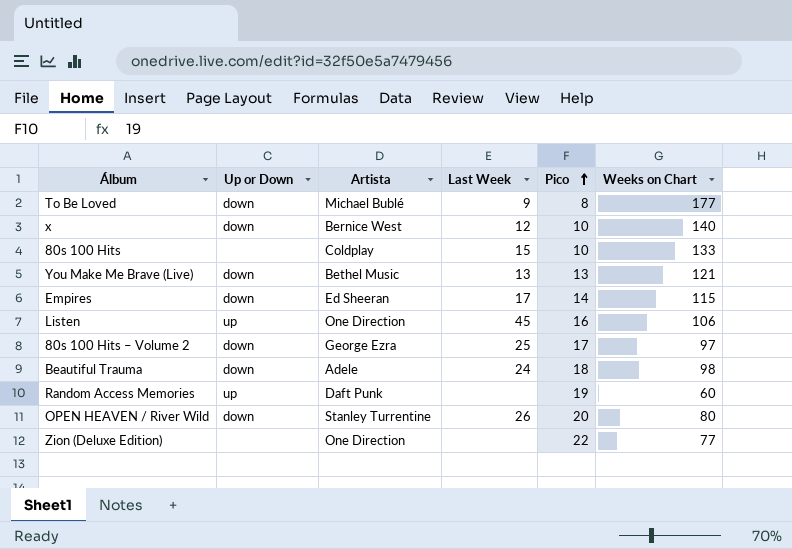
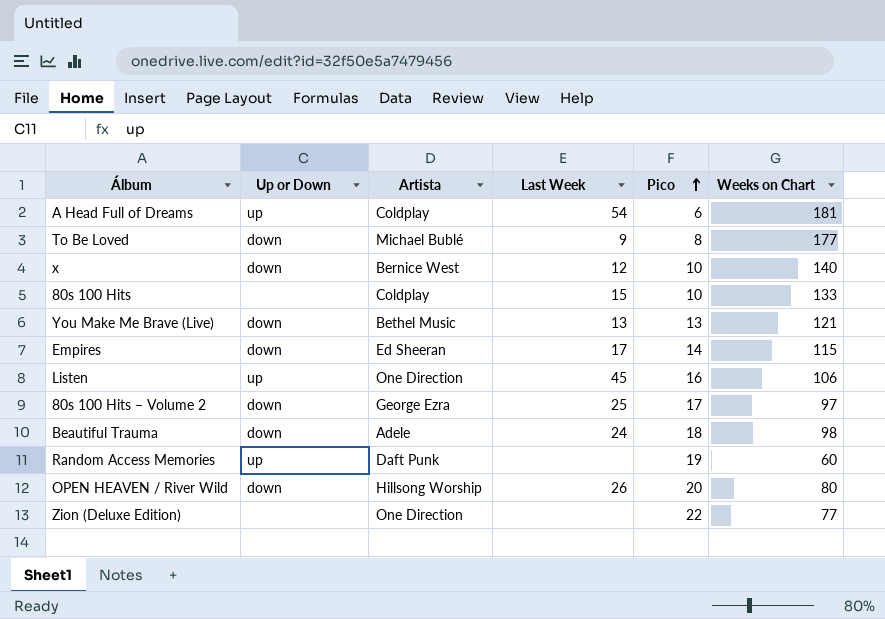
row A Head Full of Dreams: none -> up | Coldplay | 54 | 6 | 181
OPEN HEAVEN / River Wild | Artista: Stanley Turrentine -> Hillsong Worship

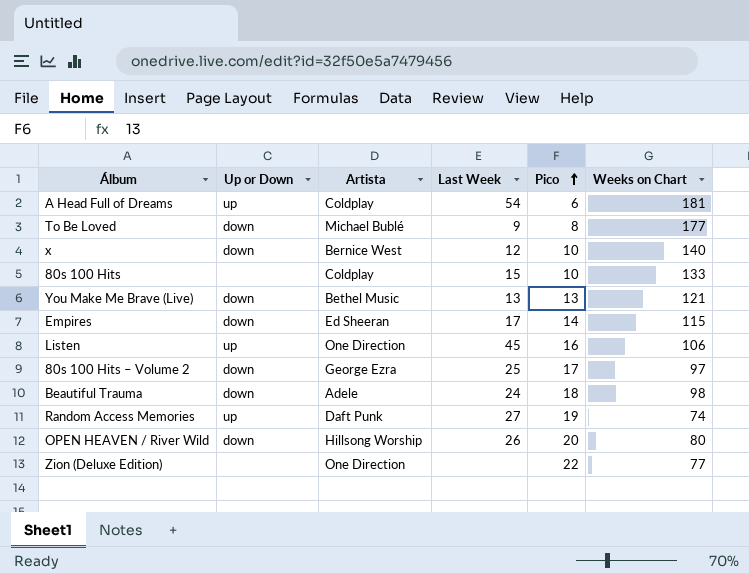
Random Access Memories | Last Week: none -> 27
Random Access Memories | Weeks on Chart: 60 -> 74

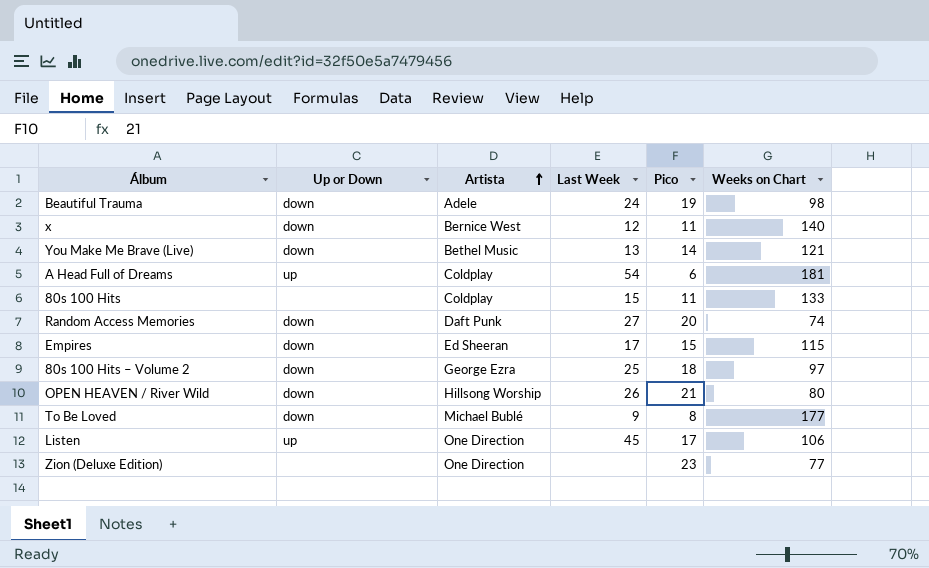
row order: Pico ascending -> Artista ascending
Beautiful Trauma | Pico: 18 -> 19
x | Pico: 10 -> 11
You Make Me Brave (Live) | Pico: 13 -> 14
80s 100 Hits | Pico: 10 -> 11
Random Access Memories | Up or Down: up -> down
Random Access Memories | Pico: 19 -> 20
Empires | Pico: 14 -> 15
80s 100 Hits – Volume 2 | Pico: 17 -> 18
OPEN HEAVEN / River Wild | Pico: 20 -> 21
Listen | Pico: 16 -> 17
Zion (Deluxe Edition) | Pico: 22 -> 23

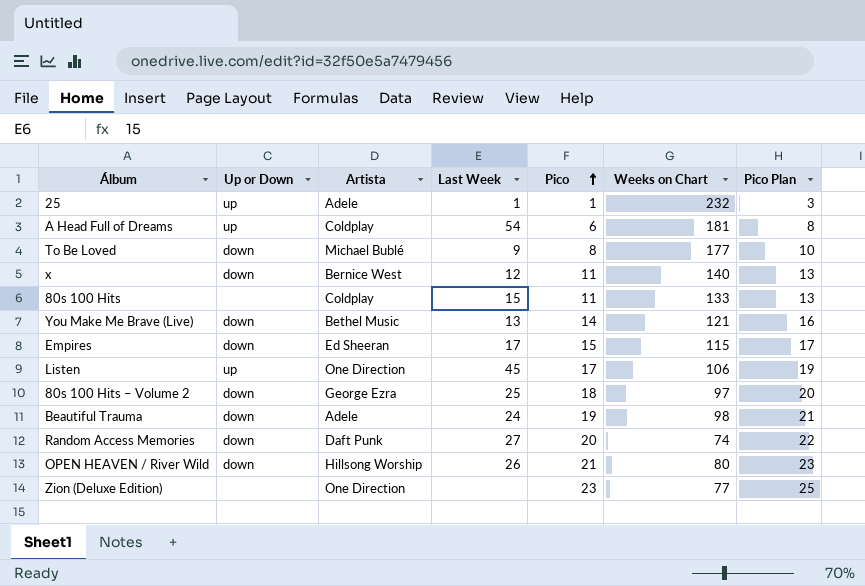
row order: Artista ascending -> Pico ascending
column Pico Plan | formula: none -> [Pico] + 2
row 25: none -> up | Adele | 1 | 1 | 232 | 3

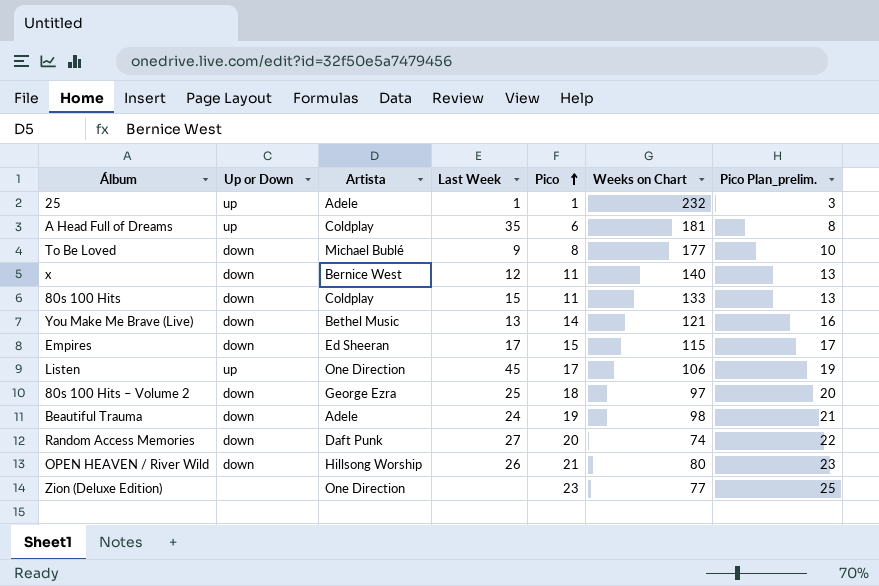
column name: Pico Plan -> Pico Plan_prelim.
A Head Full of Dreams | Last Week: 54 -> 35
80s 100 Hits | Up or Down: none -> down

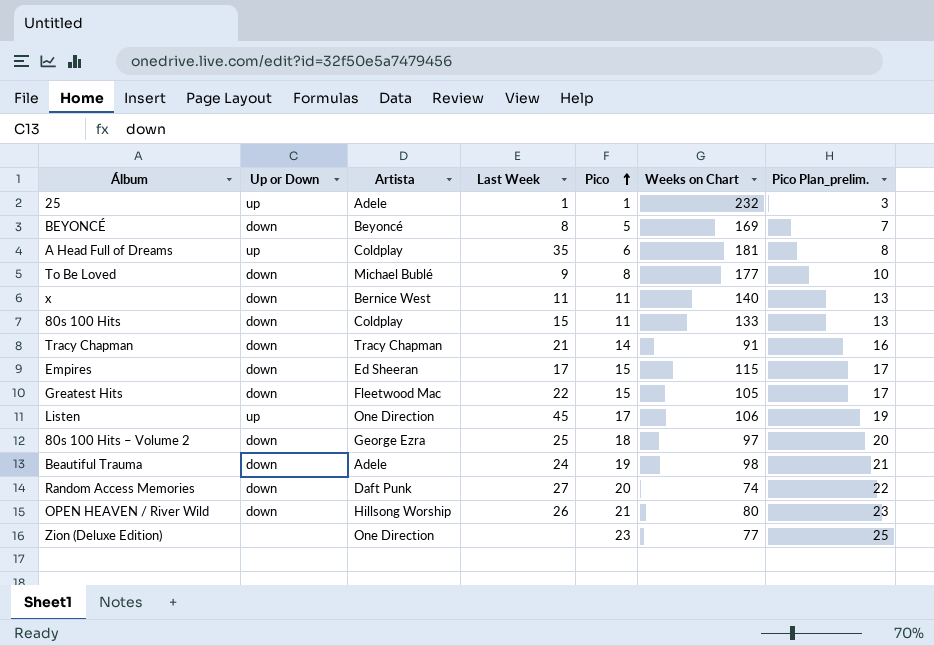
row You Make Me Brave (Live): down | Bethel Music | 13 | 14 | 121 | 16 -> none
row BEYONCÉ: none -> down | Beyoncé | 8 | 5 | 169 | 7
x | Last Week: 12 -> 11
row Tracy Chapman: none -> down | Tracy Chapman | 21 | 14 | 91 | 16
row Greatest Hits: none -> down | Fleetwood Mac | 22 | 15 | 105 | 17

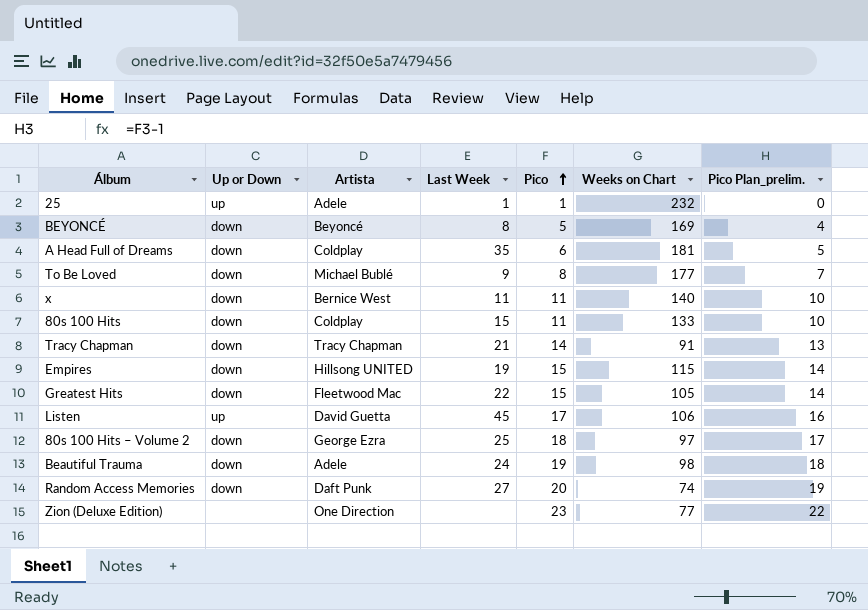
column Pico Plan_prelim. | formula: [Pico] + 2 -> [Pico] - 1
row OPEN HEAVEN / River Wild: down | Hillsong Worship | 26 | 21 | 80 | 23 -> none
A Head Full of Dreams | Up or Down: up -> down
Empires | Artista: Ed Sheeran -> Hillsong UNITED
Empires | Last Week: 17 -> 19
Listen | Artista: One Direction -> David Guetta

